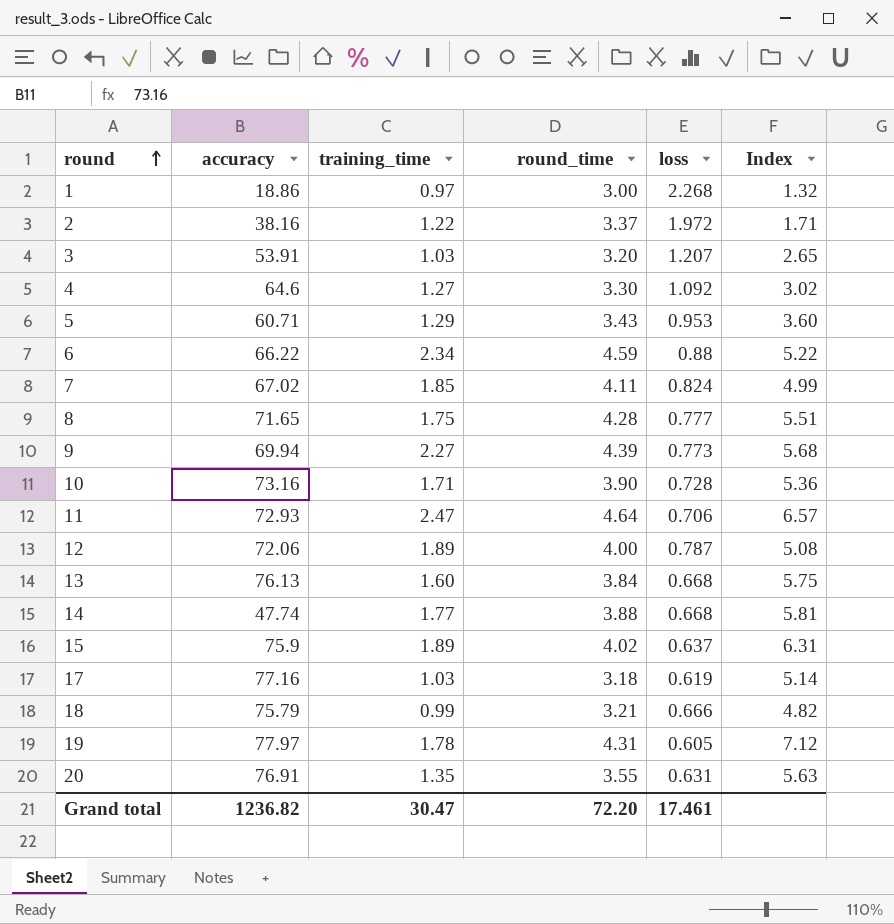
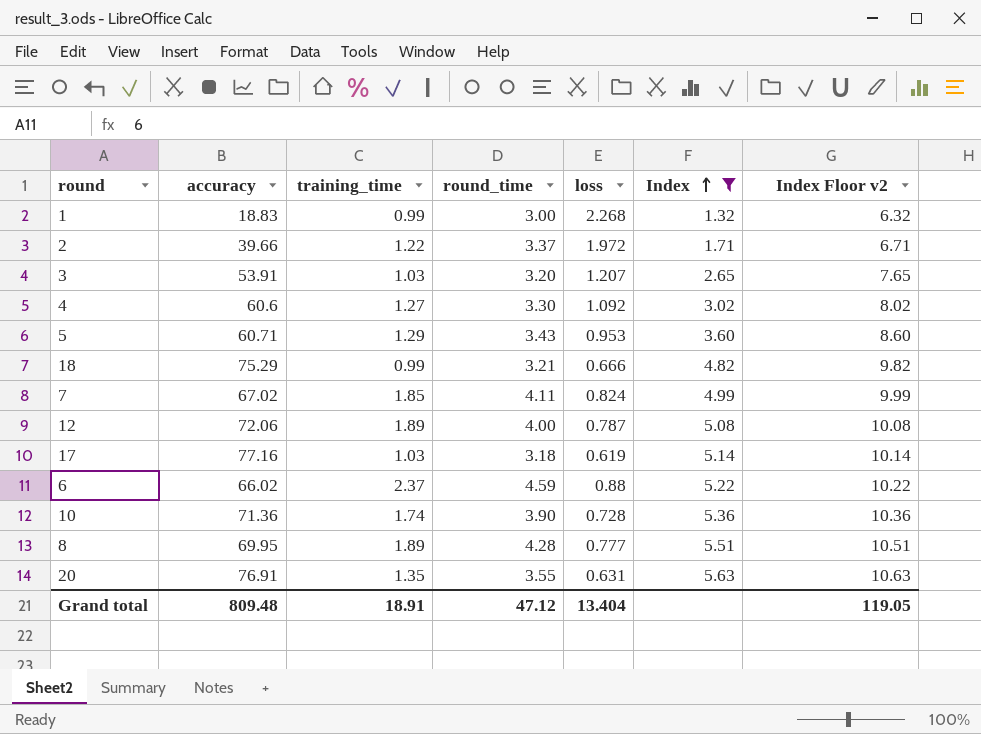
filter: none -> Index <= 5.63
row order: round ascending -> Index ascending
column Index Floor v2 | formula: none -> [Index] + 5
1 | accuracy: 18.86 -> 18.83
1 | training_time: 0.97 -> 0.99
2 | accuracy: 38.16 -> 39.66
4 | accuracy: 64.6 -> 60.6
18 | accuracy: 75.79 -> 75.29
6 | accuracy: 66.22 -> 66.02
6 | training_time: 2.34 -> 2.37
10 | accuracy: 73.16 -> 71.36
10 | training_time: 1.71 -> 1.74
8 | accuracy: 71.65 -> 69.95
8 | training_time: 1.75 -> 1.89
Grand total | accuracy: 1236.82 -> 809.48
Grand total | training_time: 30.47 -> 18.91
Grand total | round_time: 72.20 -> 47.12
Grand total | loss: 17.461 -> 13.404

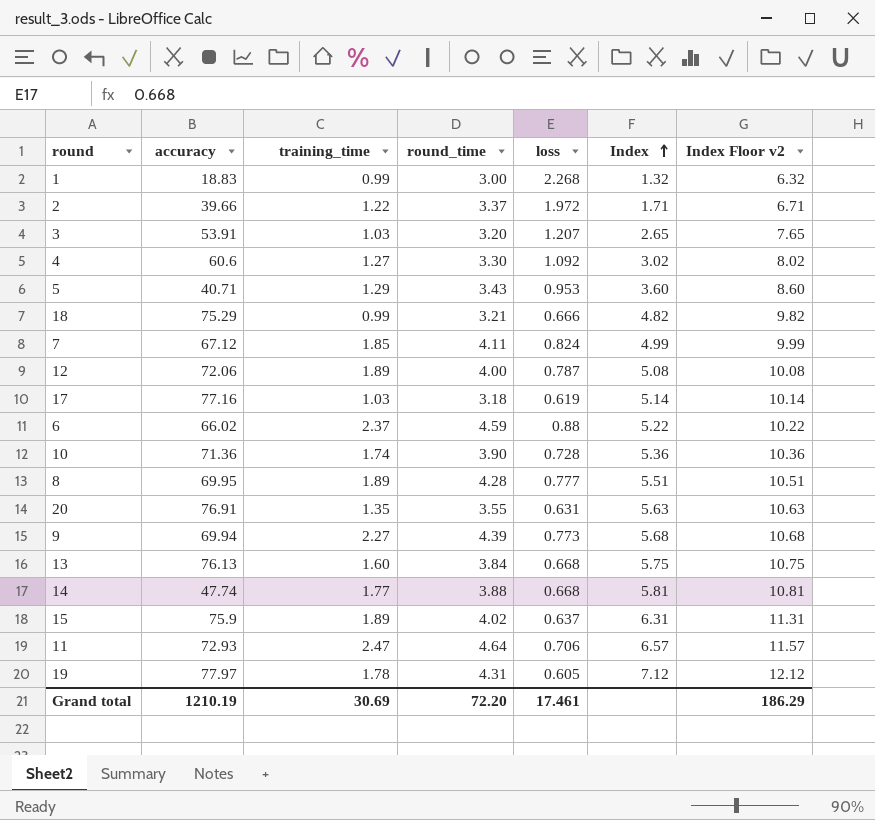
filter: Index <= 5.63 -> none
5 | accuracy: 60.71 -> 40.71
7 | accuracy: 67.02 -> 67.12
Grand total | accuracy: 809.48 -> 1210.19
Grand total | training_time: 18.91 -> 30.69
Grand total | round_time: 47.12 -> 72.20
Grand total | loss: 13.404 -> 17.461
Grand total | Index Floor v2: 119.05 -> 186.29

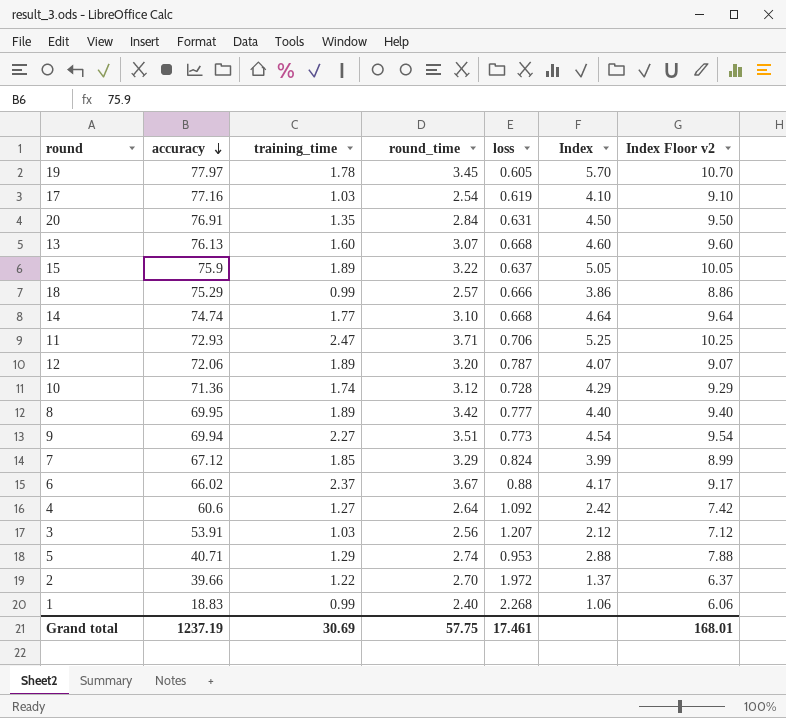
row order: Index ascending -> accuracy descending
19 | round_time: 4.31 -> 3.45
19 | Index: 7.12 -> 5.70
19 | Index Floor v2: 12.12 -> 10.70
17 | round_time: 3.18 -> 2.54
17 | Index: 5.14 -> 4.10
17 | Index Floor v2: 10.14 -> 9.10
20 | round_time: 3.55 -> 2.84
20 | Index: 5.63 -> 4.50
20 | Index Floor v2: 10.63 -> 9.50
13 | round_time: 3.84 -> 3.07
13 | Index: 5.75 -> 4.60
13 | Index Floor v2: 10.75 -> 9.60
15 | round_time: 4.02 -> 3.22
15 | Index: 6.31 -> 5.05
15 | Index Floor v2: 11.31 -> 10.05
18 | round_time: 3.21 -> 2.57
18 | Index: 4.82 -> 3.86
18 | Index Floor v2: 9.82 -> 8.86
14 | accuracy: 47.74 -> 74.74
14 | round_time: 3.88 -> 3.10
14 | Index: 5.81 -> 4.64
14 | Index Floor v2: 10.81 -> 9.64
11 | round_time: 4.64 -> 3.71
11 | Index: 6.57 -> 5.25
11 | Index Floor v2: 11.57 -> 10.25
12 | round_time: 4.00 -> 3.20
12 | Index: 5.08 -> 4.07
12 | Index Floor v2: 10.08 -> 9.07
10 | round_time: 3.90 -> 3.12
10 | Index: 5.36 -> 4.29
10 | Index Floor v2: 10.36 -> 9.29
8 | round_time: 4.28 -> 3.42
8 | Index: 5.51 -> 4.40
8 | Index Floor v2: 10.51 -> 9.40
9 | round_time: 4.39 -> 3.51
9 | Index: 5.68 -> 4.54
9 | Index Floor v2: 10.68 -> 9.54
7 | round_time: 4.11 -> 3.29
7 | Index: 4.99 -> 3.99
7 | Index Floor v2: 9.99 -> 8.99
6 | round_time: 4.59 -> 3.67
6 | Index: 5.22 -> 4.17
6 | Index Floor v2: 10.22 -> 9.17
4 | round_time: 3.30 -> 2.64
4 | Index: 3.02 -> 2.42
4 | Index Floor v2: 8.02 -> 7.42
3 | round_time: 3.20 -> 2.56
3 | Index: 2.65 -> 2.12
3 | Index Floor v2: 7.65 -> 7.12
5 | round_time: 3.43 -> 2.74
5 | Index: 3.60 -> 2.88
5 | Index Floor v2: 8.60 -> 7.88
2 | round_time: 3.37 -> 2.70
2 | Index: 1.71 -> 1.37
2 | Index Floor v2: 6.71 -> 6.37
1 | round_time: 3.00 -> 2.40
1 | Index: 1.32 -> 1.06
1 | Index Floor v2: 6.32 -> 6.06
Grand total | accuracy: 1210.19 -> 1237.19
Grand total | round_time: 72.20 -> 57.75
Grand total | Index Floor v2: 186.29 -> 168.01

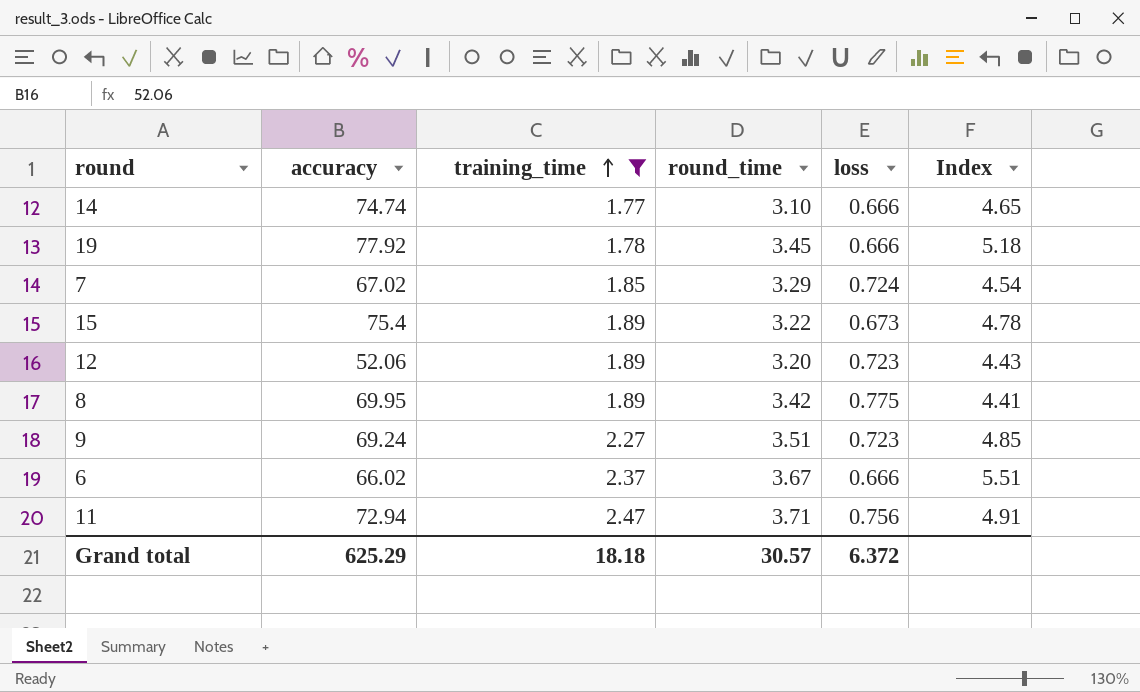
filter: none -> training_time >= 1.77
row order: accuracy descending -> training_time ascending
column Index Floor v2 | formula: [Index] + 5 -> none
14 | loss: 0.668 -> 0.666
14 | Index: 4.64 -> 4.65
19 | accuracy: 77.97 -> 77.92
19 | loss: 0.605 -> 0.666
19 | Index: 5.70 -> 5.18
7 | accuracy: 67.12 -> 67.02
7 | loss: 0.824 -> 0.724
7 | Index: 3.99 -> 4.54
15 | accuracy: 75.9 -> 75.4
15 | loss: 0.637 -> 0.673
15 | Index: 5.05 -> 4.78
12 | accuracy: 72.06 -> 52.06
12 | loss: 0.787 -> 0.723
12 | Index: 4.07 -> 4.43
8 | loss: 0.777 -> 0.775
8 | Index: 4.40 -> 4.41
9 | accuracy: 69.94 -> 69.24
9 | loss: 0.773 -> 0.723
9 | Index: 4.54 -> 4.85
6 | loss: 0.88 -> 0.666
6 | Index: 4.17 -> 5.51
11 | accuracy: 72.93 -> 72.94
11 | loss: 0.706 -> 0.756
11 | Index: 5.25 -> 4.91
Grand total | accuracy: 1237.19 -> 625.29
Grand total | training_time: 30.69 -> 18.18
Grand total | round_time: 57.75 -> 30.57
Grand total | loss: 17.461 -> 6.372

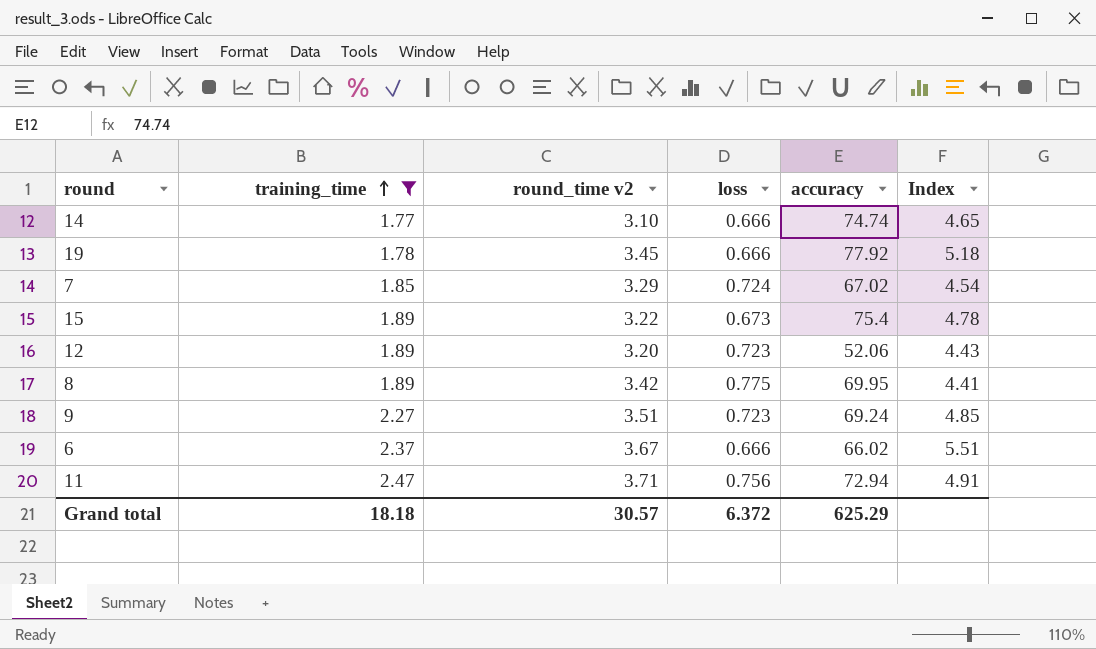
column name: round_time -> round_time v2
column accuracy | position: 2 -> 5

